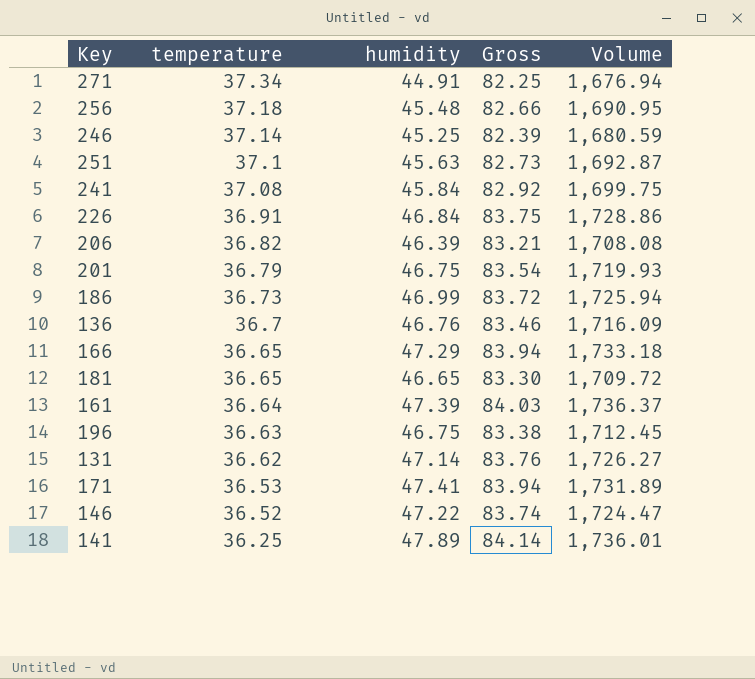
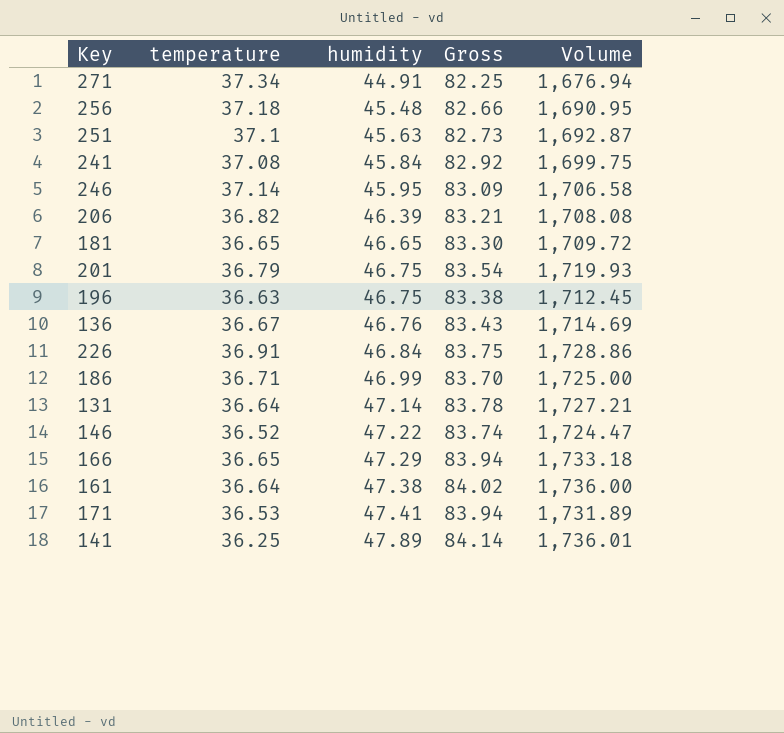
row order: temperature descending -> humidity ascending
246 | humidity: 45.25 -> 45.95
246 | Gross: 82.39 -> 83.09
246 | Volume: 1,680.59 -> 1,706.58
136 | temperature: 36.7 -> 36.67
136 | Gross: 83.46 -> 83.43
136 | Volume: 1,716.09 -> 1,714.69
186 | temperature: 36.73 -> 36.71
186 | Gross: 83.72 -> 83.70
186 | Volume: 1,725.94 -> 1,725.00
131 | temperature: 36.62 -> 36.64
131 | Gross: 83.76 -> 83.78
131 | Volume: 1,726.27 -> 1,727.21
161 | humidity: 47.39 -> 47.38
161 | Gross: 84.03 -> 84.02
161 | Volume: 1,736.37 -> 1,736.00

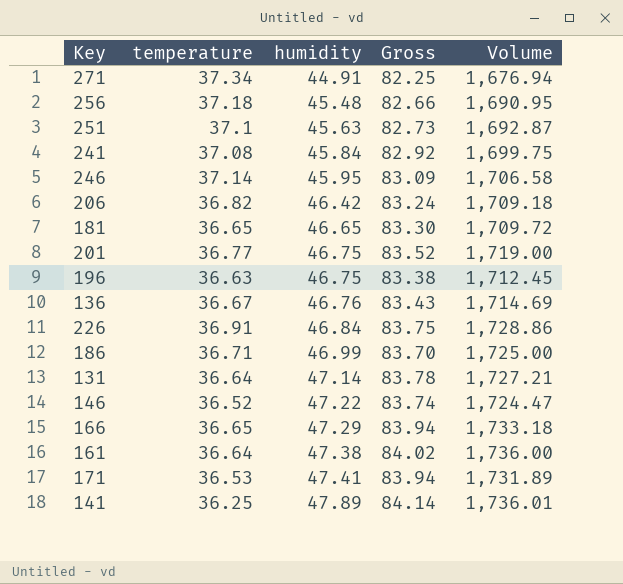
206 | humidity: 46.39 -> 46.42
206 | Gross: 83.21 -> 83.24
206 | Volume: 1,708.08 -> 1,709.18
201 | temperature: 36.79 -> 36.77
201 | Gross: 83.54 -> 83.52
201 | Volume: 1,719.93 -> 1,719.00

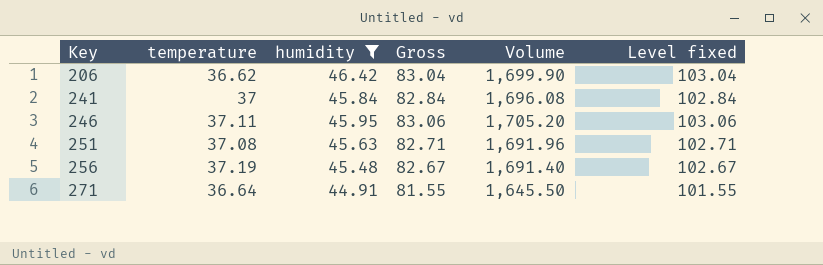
filter: none -> humidity <= 46.42
row order: humidity ascending -> Key ascending
column Level fixed | formula: none -> [Gross] + 20
206 | temperature: 36.82 -> 36.62
206 | Gross: 83.24 -> 83.04
206 | Volume: 1,709.18 -> 1,699.90
241 | temperature: 37.08 -> 37
241 | Gross: 82.92 -> 82.84
241 | Volume: 1,699.75 -> 1,696.08
246 | temperature: 37.14 -> 37.11
246 | Gross: 83.09 -> 83.06
246 | Volume: 1,706.58 -> 1,705.20
251 | temperature: 37.1 -> 37.08
251 | Gross: 82.73 -> 82.71
251 | Volume: 1,692.87 -> 1,691.96
256 | temperature: 37.18 -> 37.19
256 | Gross: 82.66 -> 82.67
256 | Volume: 1,690.95 -> 1,691.40
271 | temperature: 37.34 -> 36.64
271 | Gross: 82.25 -> 81.55
271 | Volume: 1,676.94 -> 1,645.50

